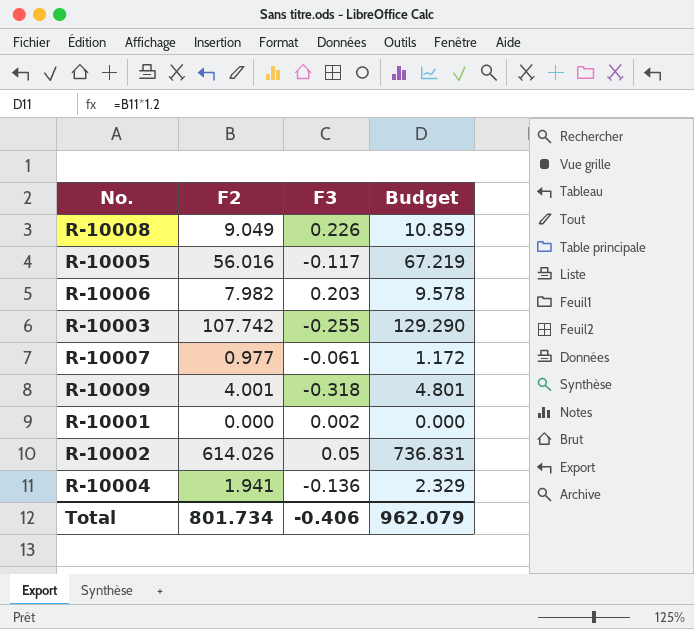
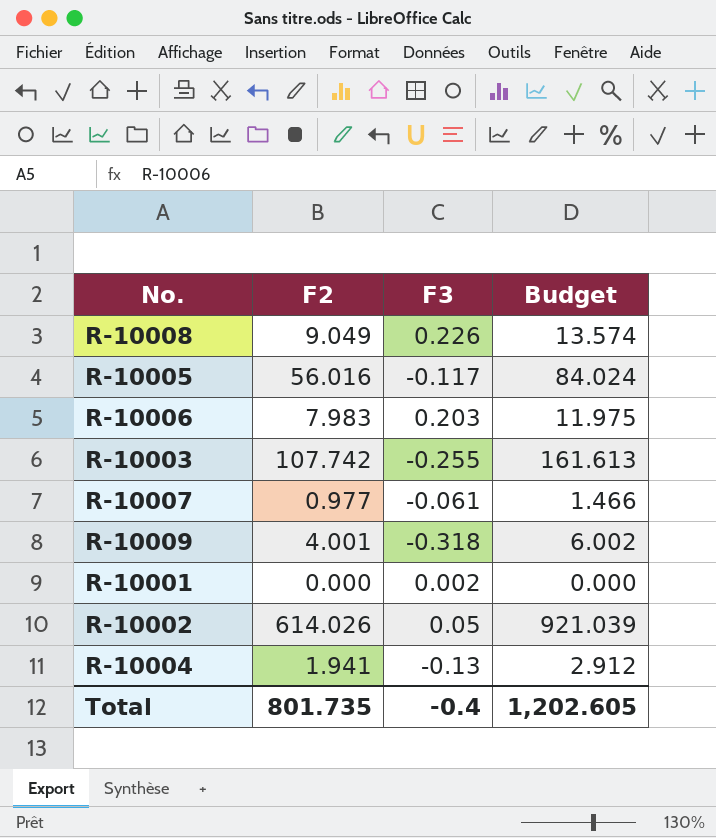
column Budget | formula: [F2] * 1.2 -> [F2] * 1.5
R-10006 | F2: 7.982 -> 7.983
R-10004 | F3: -0.136 -> -0.13
Total | F2: 801.734 -> 801.735
Total | F3: -0.406 -> -0.4
Total | Budget: 962.079 -> 1,202.605

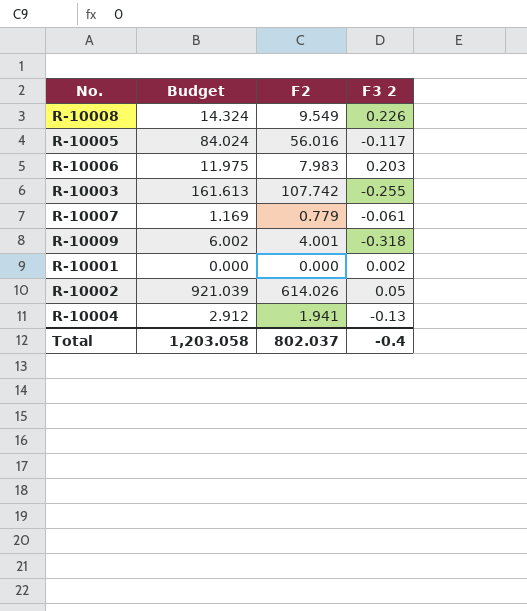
column Budget | position: 4 -> 2
column name: F3 -> F3 2
R-10008 | Budget: 13.574 -> 14.324
R-10008 | F2: 9.049 -> 9.549
R-10007 | Budget: 1.466 -> 1.169
R-10007 | F2: 0.977 -> 0.779
Total | Budget: 1,202.605 -> 1,203.058
Total | F2: 801.735 -> 802.037

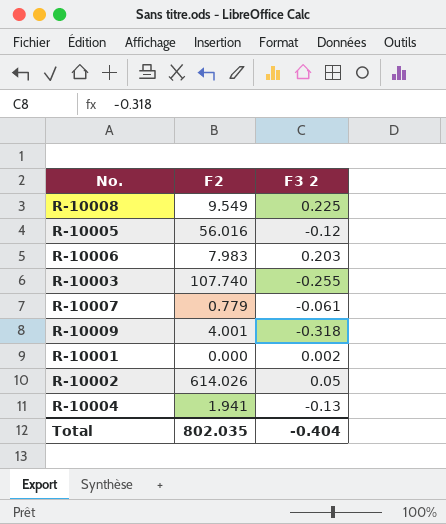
column Budget | formula: [F2] * 1.5 -> none
R-10008 | F3 2: 0.226 -> 0.225
R-10005 | F3 2: -0.117 -> -0.12
R-10003 | F2: 107.742 -> 107.740
Total | F2: 802.037 -> 802.035
Total | F3 2: -0.4 -> -0.404

